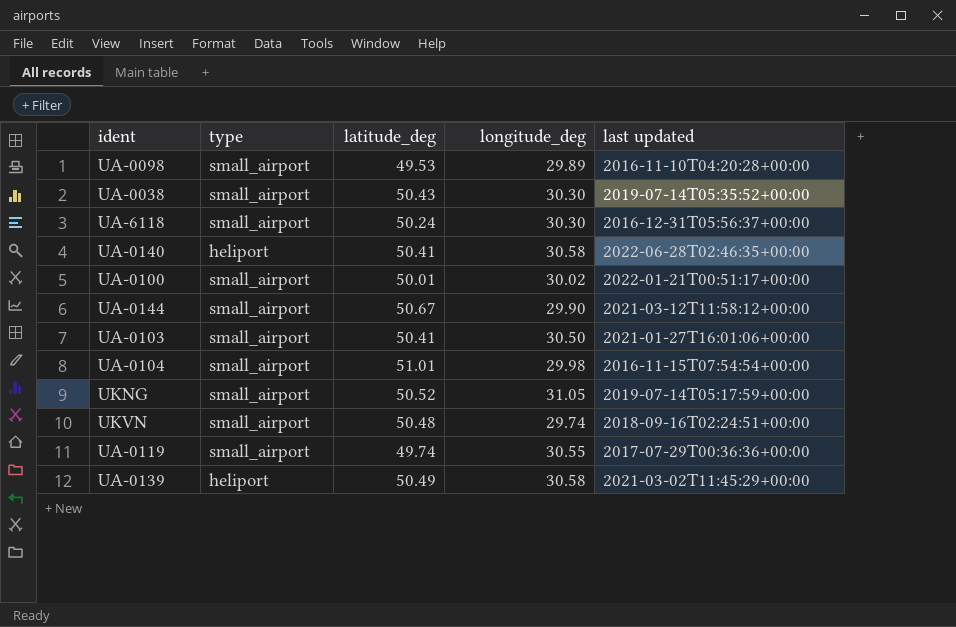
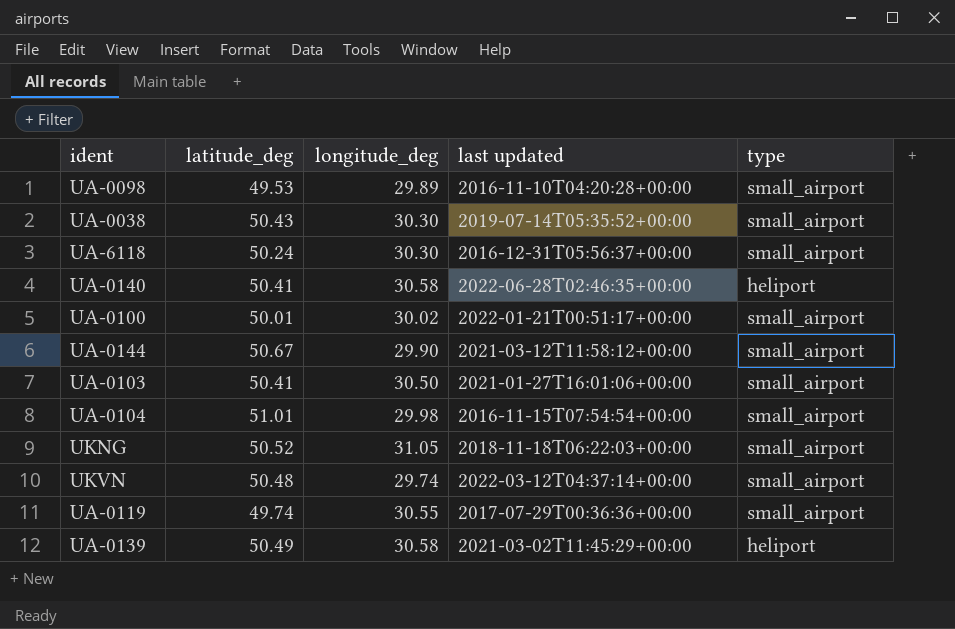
column type | position: 2 -> 5
UKNG | last updated: 2019-07-14T05:17:59+00:00 -> 2018-11-18T06:22:03+00:00
UKVN | last updated: 2018-09-16T02:24:51+00:00 -> 2022-03-12T04:37:14+00:00

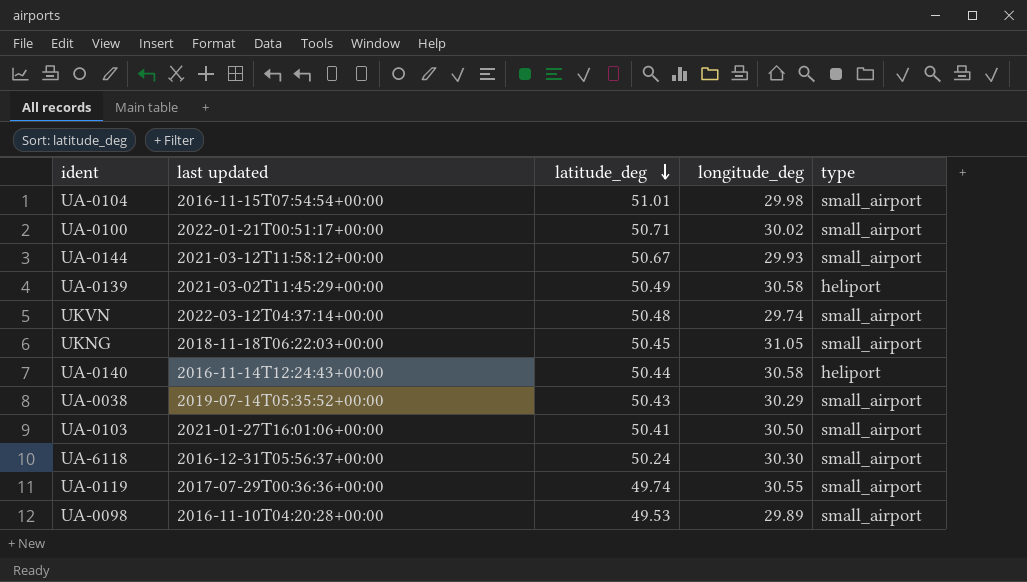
row order: none -> latitude_deg descending
column last updated | position: 4 -> 2
UA-0100 | latitude_deg: 50.01 -> 50.71
UA-0144 | longitude_deg: 29.90 -> 29.93
UKNG | latitude_deg: 50.52 -> 50.45
UA-0140 | last updated: 2022-06-28T02:46:35+00:00 -> 2016-11-14T12:24:43+00:00
UA-0140 | latitude_deg: 50.41 -> 50.44
UA-0038 | longitude_deg: 30.30 -> 30.29

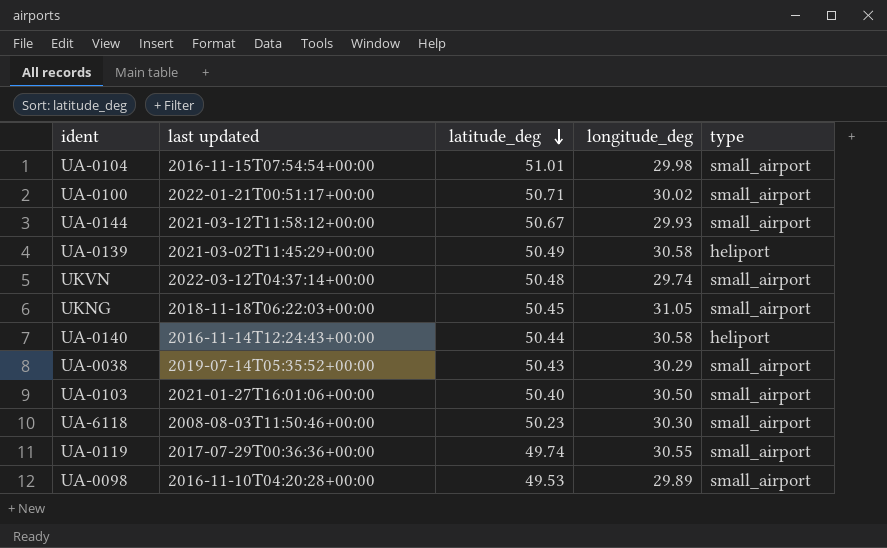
UA-0103 | latitude_deg: 50.41 -> 50.40
UA-6118 | last updated: 2016-12-31T05:56:37+00:00 -> 2008-08-03T11:50:46+00:00
UA-6118 | latitude_deg: 50.24 -> 50.23

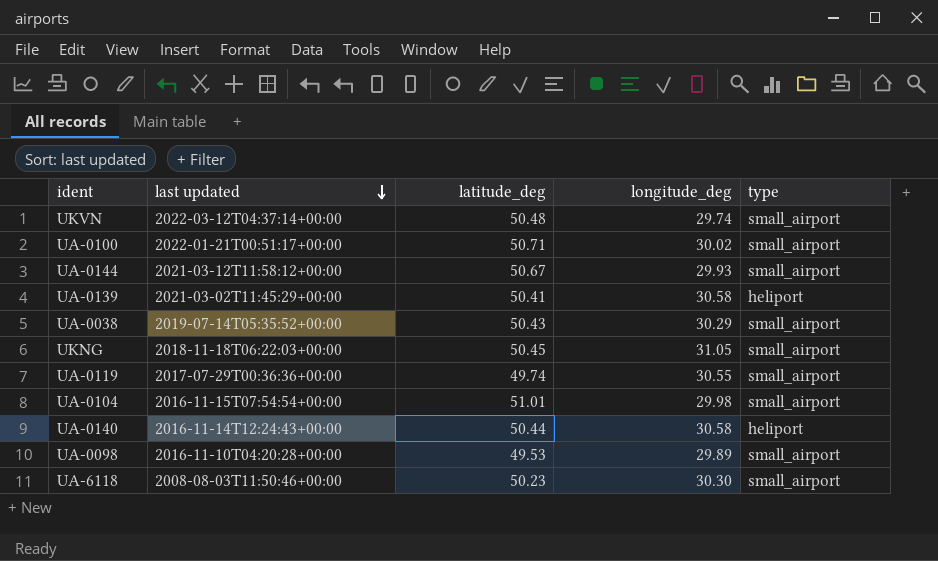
row order: latitude_deg descending -> last updated descending
row UA-0103: 2021-01-27T16:01:06+00:00 | 50.40 | 30.50 | small_airport -> none
UA-0139 | latitude_deg: 50.49 -> 50.41

